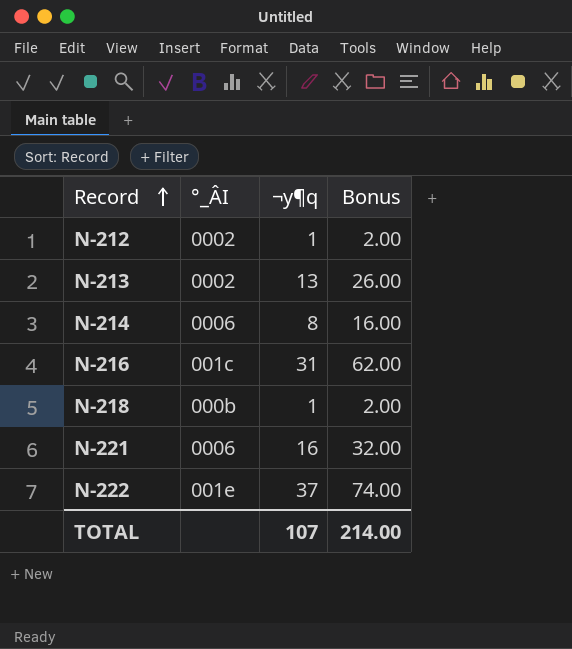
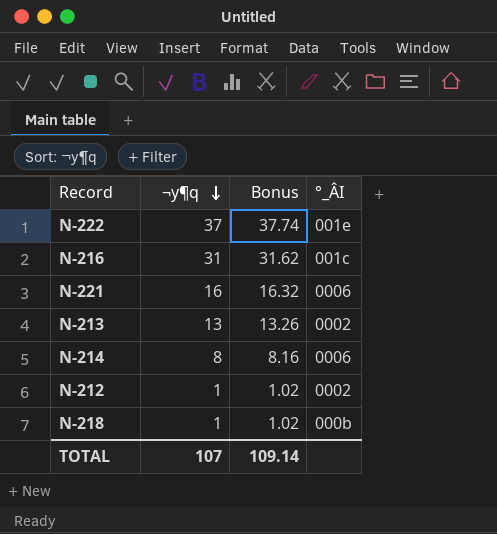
row order: Record ascending -> ¬y¶q descending
column Bonus | formula: [¬y¶q] * 2 -> [¬y¶q] * 1.02
column °_ÂI | position: 2 -> 4
TOTAL | Bonus: 214.00 -> 109.14

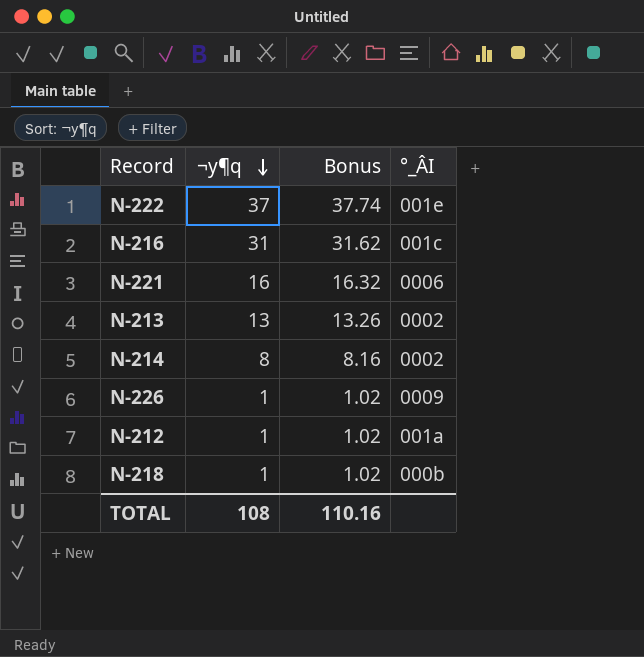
N-214 | °_ÂI: 0006 -> 0002
row N-226: none -> 1 | 1.02 | 0009
N-212 | °_ÂI: 0002 -> 001a
TOTAL | ¬y¶q: 107 -> 108
TOTAL | Bonus: 109.14 -> 110.16

